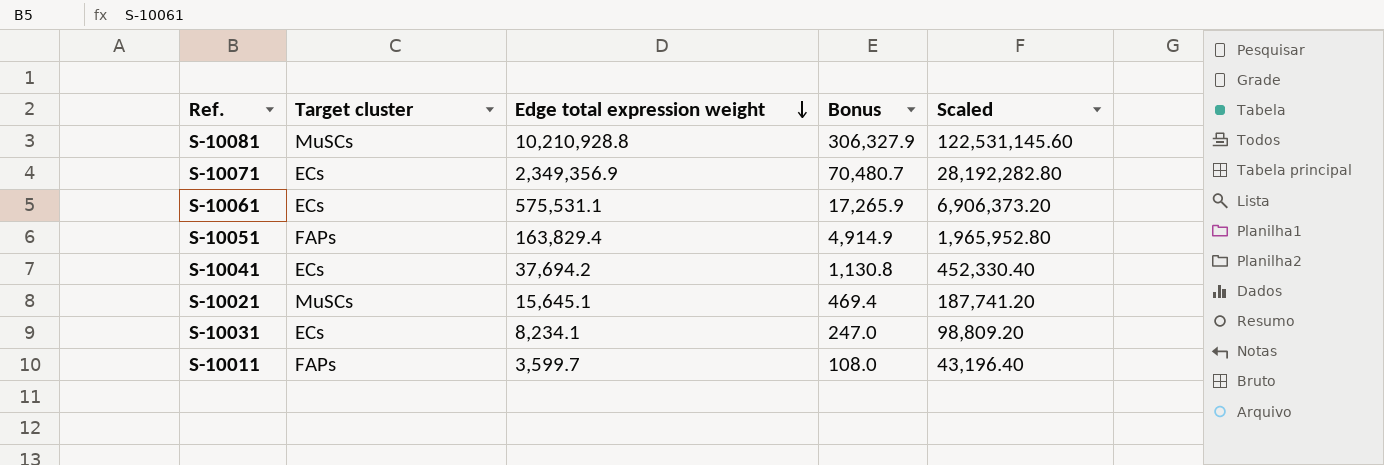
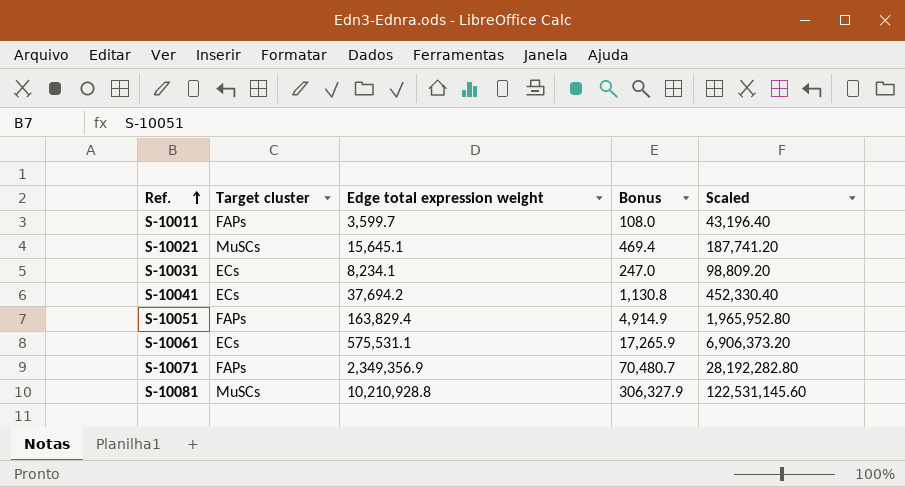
row order: Edge total expression weight descending -> Ref. ascending
S-10071 | Target cluster: ECs -> FAPs

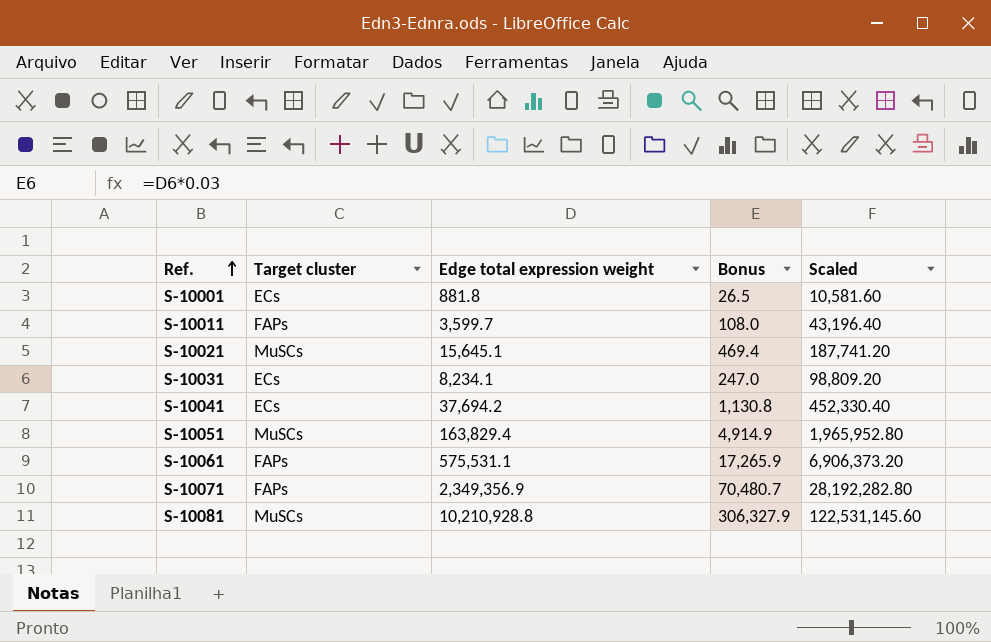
row S-10001: none -> ECs | 881.8 | 26.5 | 10,581.60
S-10051 | Target cluster: FAPs -> MuSCs
S-10061 | Target cluster: ECs -> FAPs

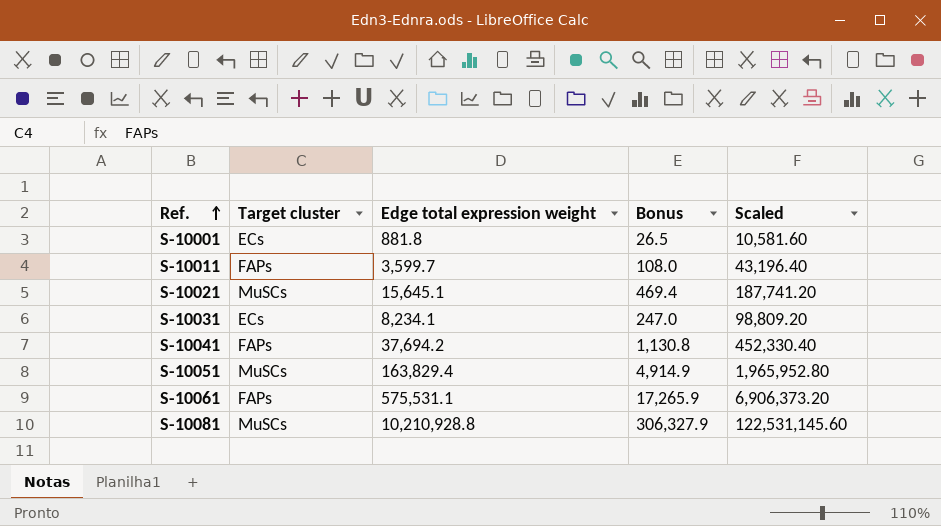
row S-10071: FAPs | 2,349,356.9 | 70,480.7 | 28,192,282.80 -> none
S-10041 | Target cluster: ECs -> FAPs

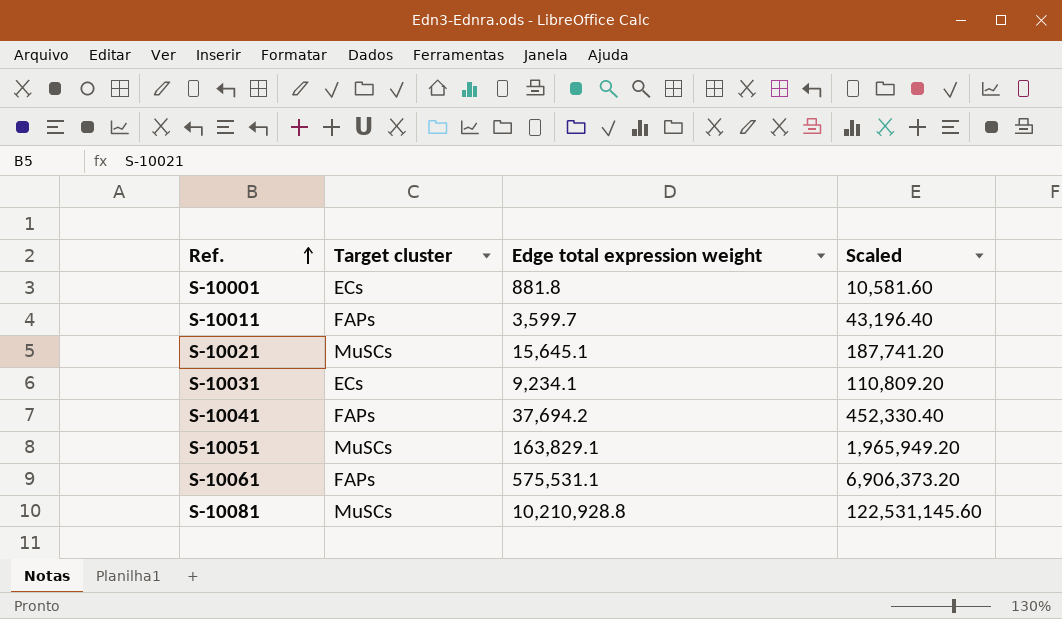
column Bonus | formula: [Edge total expression weight] * 0.03 -> none
S-10031 | Edge total expression weight: 8,234.1 -> 9,234.1
S-10031 | Scaled: 98,809.20 -> 110,809.20
S-10051 | Edge total expression weight: 163,829.4 -> 163,829.1
S-10051 | Scaled: 1,965,952.80 -> 1,965,949.20

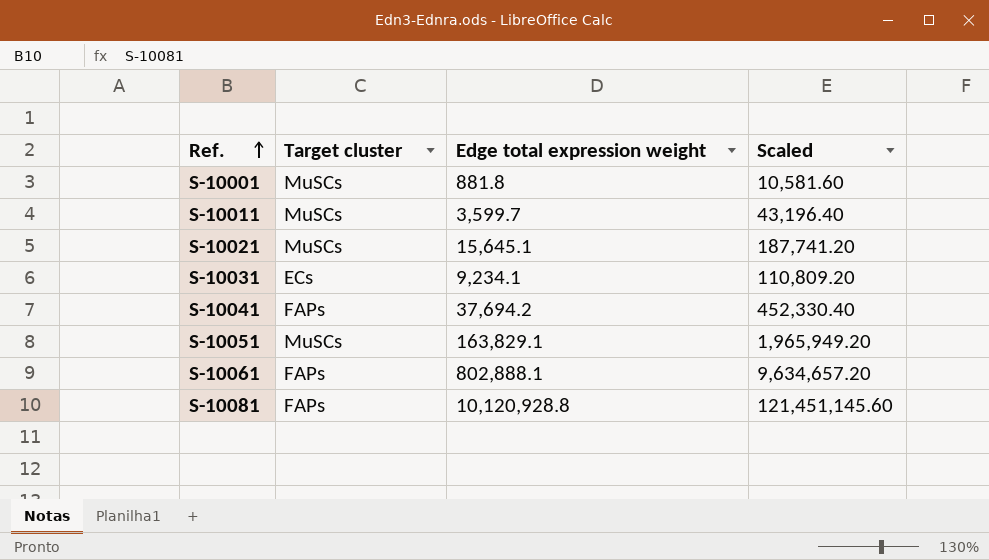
S-10001 | Target cluster: ECs -> MuSCs
S-10011 | Target cluster: FAPs -> MuSCs
S-10061 | Edge total expression weight: 575,531.1 -> 802,888.1
S-10061 | Scaled: 6,906,373.20 -> 9,634,657.20
S-10081 | Target cluster: MuSCs -> FAPs
S-10081 | Edge total expression weight: 10,210,928.8 -> 10,120,928.8
S-10081 | Scaled: 122,531,145.60 -> 121,451,145.60

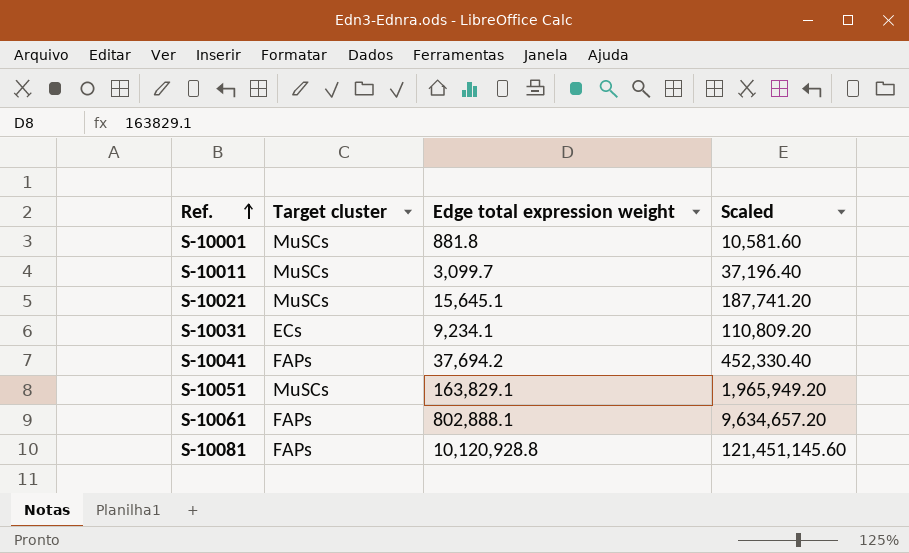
S-10011 | Edge total expression weight: 3,599.7 -> 3,099.7
S-10011 | Scaled: 43,196.40 -> 37,196.40

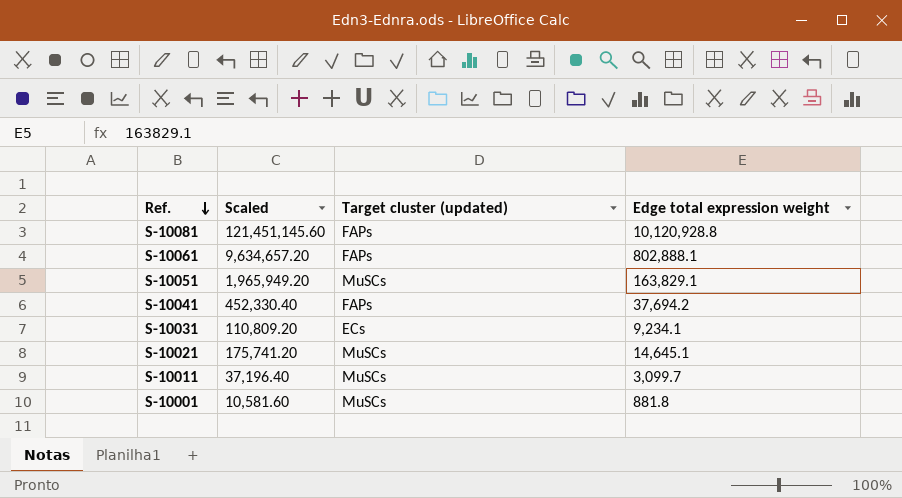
row order: Ref. ascending -> Ref. descending
column Scaled | position: 4 -> 2
column name: Target cluster -> Target cluster (updated)
S-10021 | Scaled: 187,741.20 -> 175,741.20
S-10021 | Edge total expression weight: 15,645.1 -> 14,645.1

